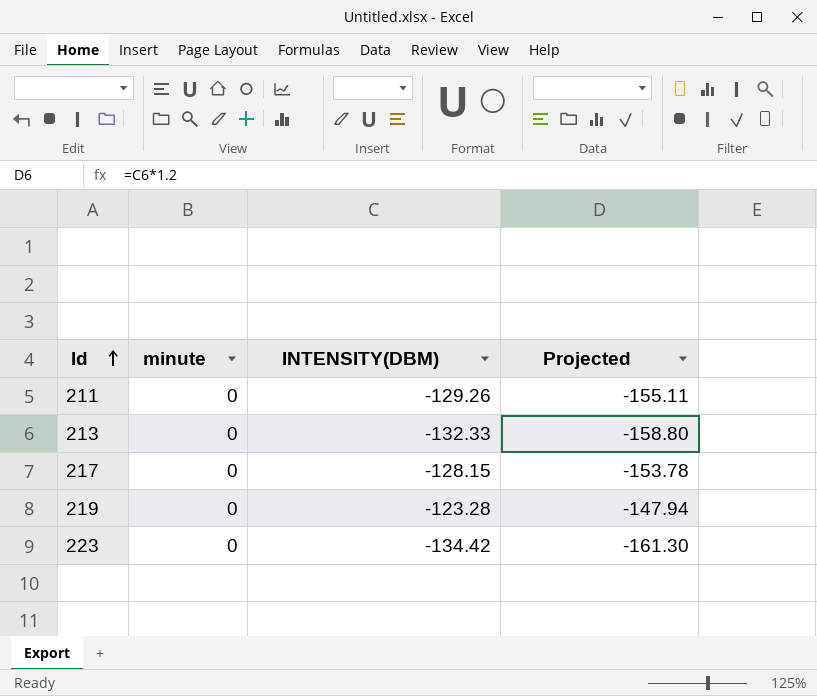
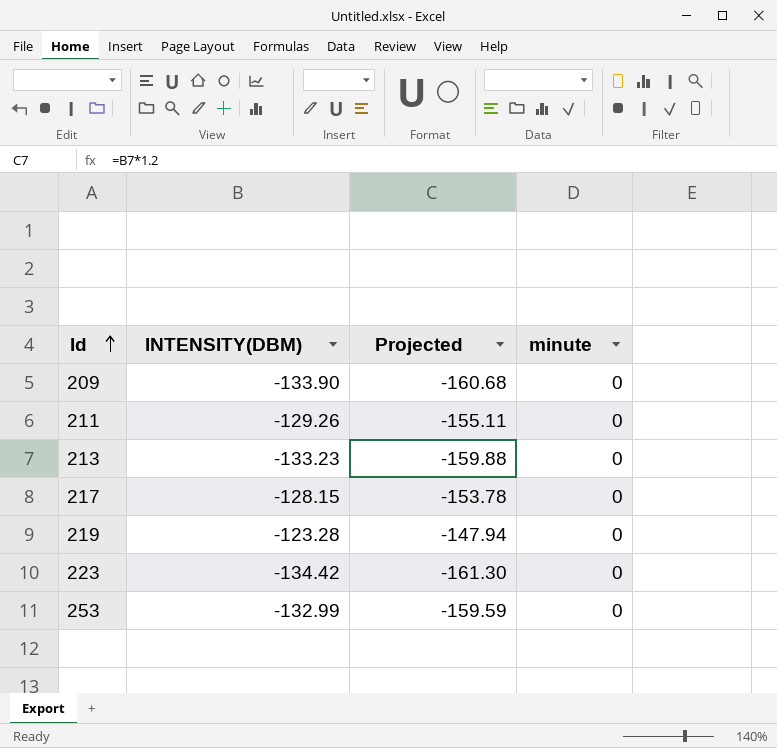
column minute | position: 2 -> 4
row 209: none -> -133.90 | -160.68 | 0
213 | INTENSITY(DBM): -132.33 -> -133.23
213 | Projected: -158.80 -> -159.88
row 253: none -> -132.99 | -159.59 | 0

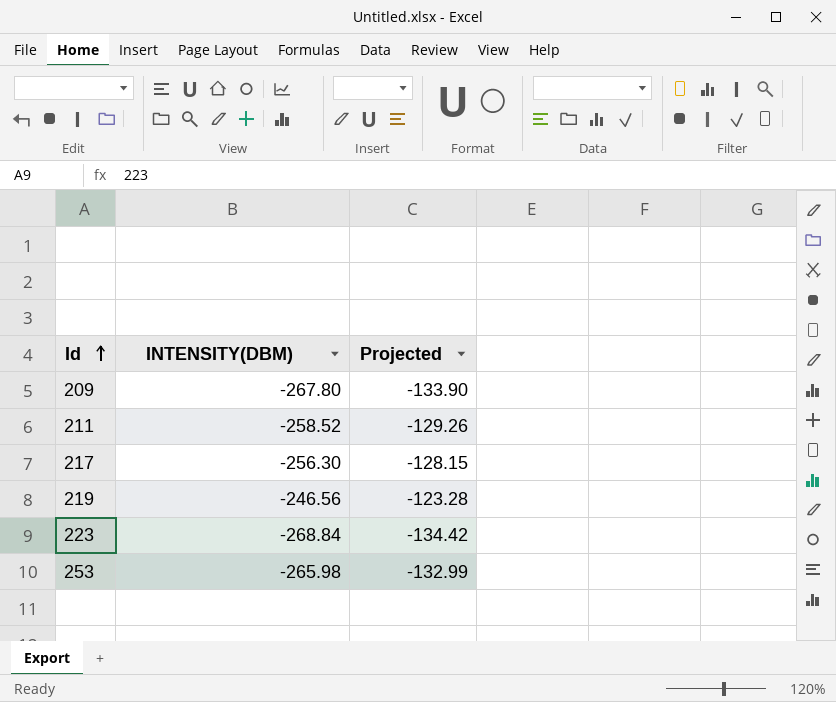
column minute | position: 4 -> none
column Projected | formula: [INTENSITY(DBM)] * 1.2 -> [INTENSITY(DBM)] * 0.5
row 213: -133.23 | -159.88 | 0 -> none
209 | INTENSITY(DBM): -133.90 -> -267.80
211 | INTENSITY(DBM): -129.26 -> -258.52
217 | INTENSITY(DBM): -128.15 -> -256.30
219 | INTENSITY(DBM): -123.28 -> -246.56
223 | INTENSITY(DBM): -134.42 -> -268.84
253 | INTENSITY(DBM): -132.99 -> -265.98

